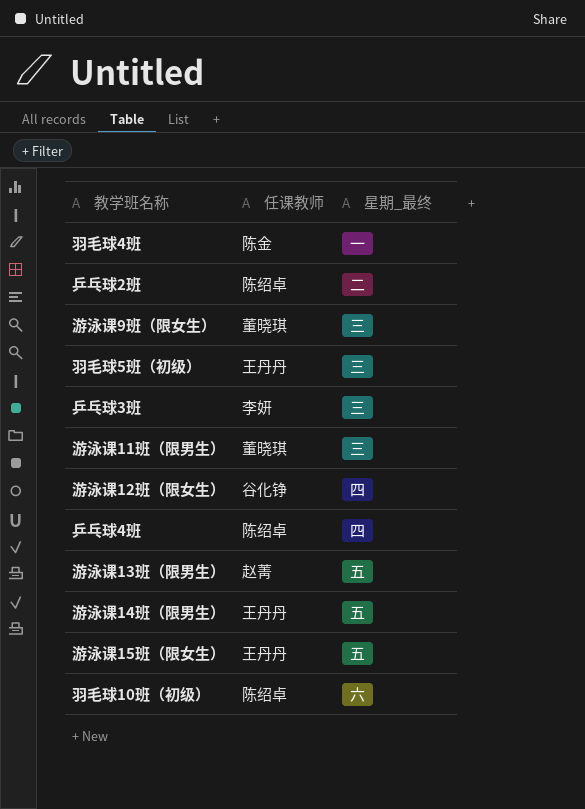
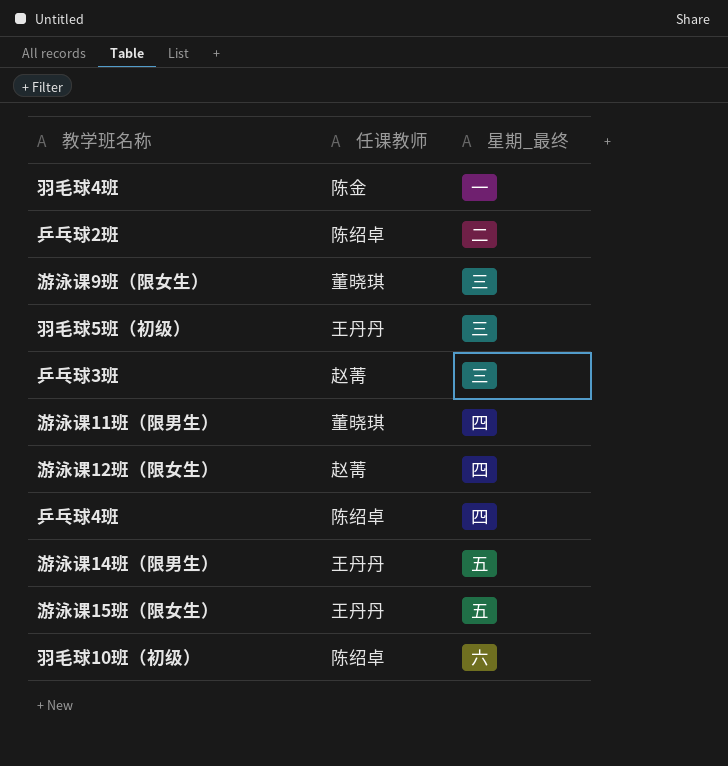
row 游泳课13班（限男生）: 赵菁 | 五 -> none
乒乓球3班 | 任课教师: 李妍 -> 赵菁
游泳课11班（限男生） | 星期_最终: 三 -> 四
游泳课12班（限女生） | 任课教师: 谷化铮 -> 赵菁

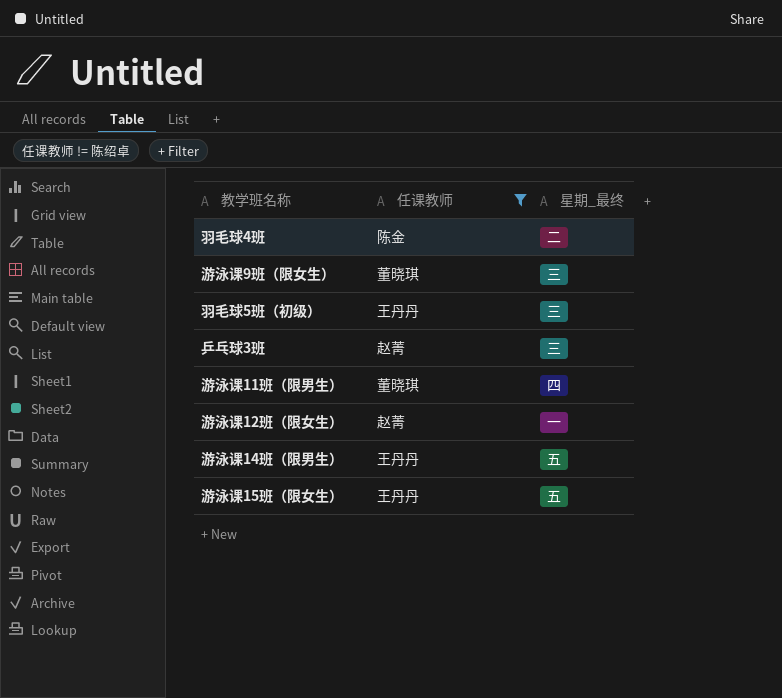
filter: none -> 任课教师 != 陈绍卓
羽毛球4班 | 星期_最终: 一 -> 二
游泳课12班（限女生） | 星期_最终: 四 -> 一

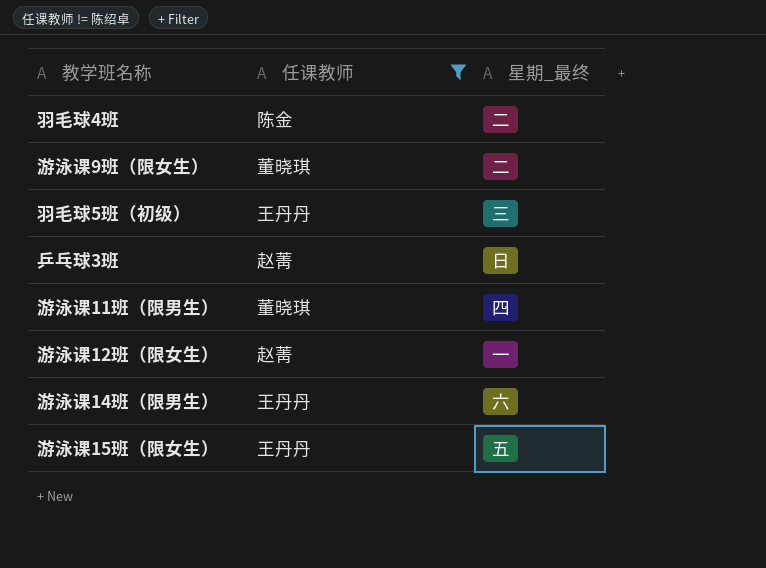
游泳课9班（限女生） | 星期_最终: 三 -> 二
乒乓球3班 | 星期_最终: 三 -> 日
游泳课14班（限男生） | 星期_最终: 五 -> 六

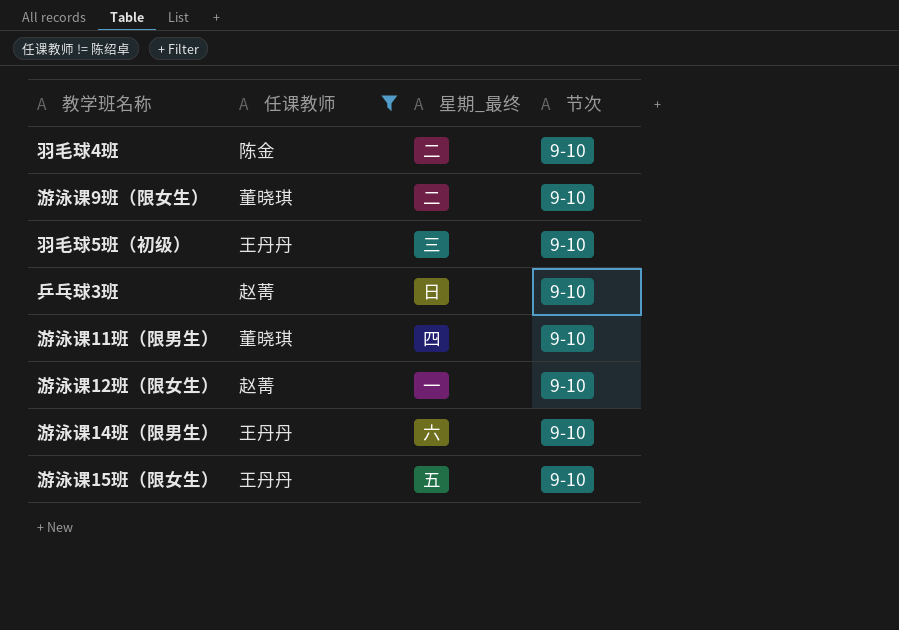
column 节次 | position: none -> 4

